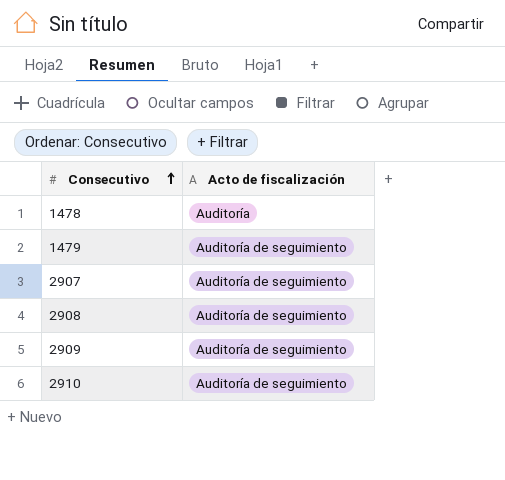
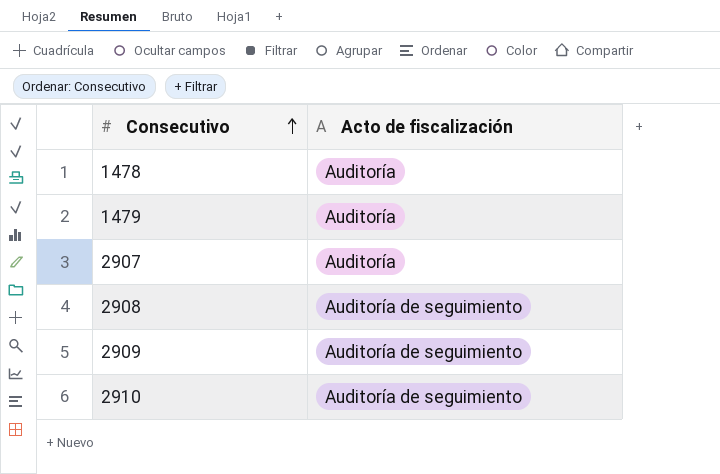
1479 | Acto de fiscalización: Auditoría de seguimiento -> Auditoría
2907 | Acto de fiscalización: Auditoría de seguimiento -> Auditoría

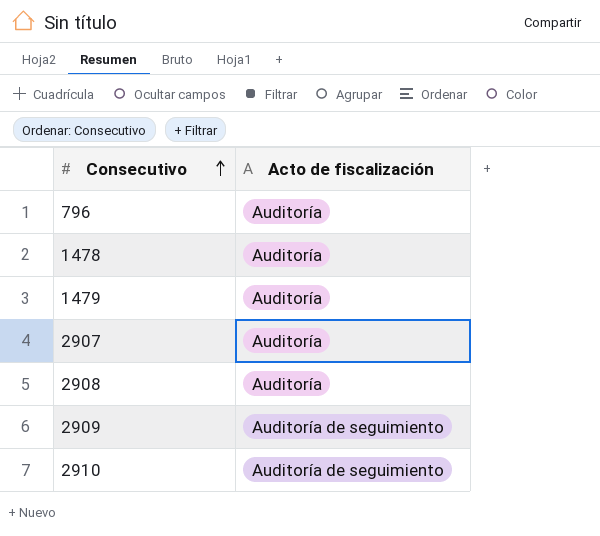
row 796: none -> Auditoría
2908 | Acto de fiscalización: Auditoría de seguimiento -> Auditoría

